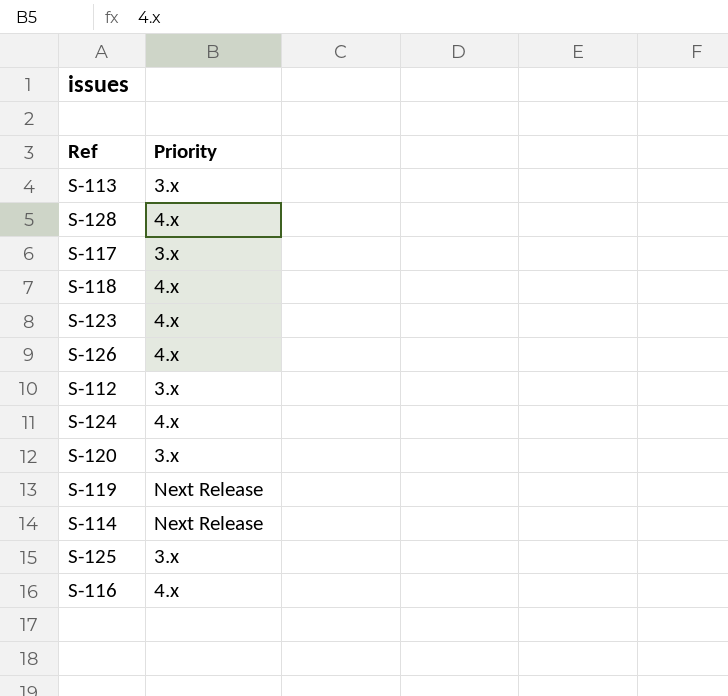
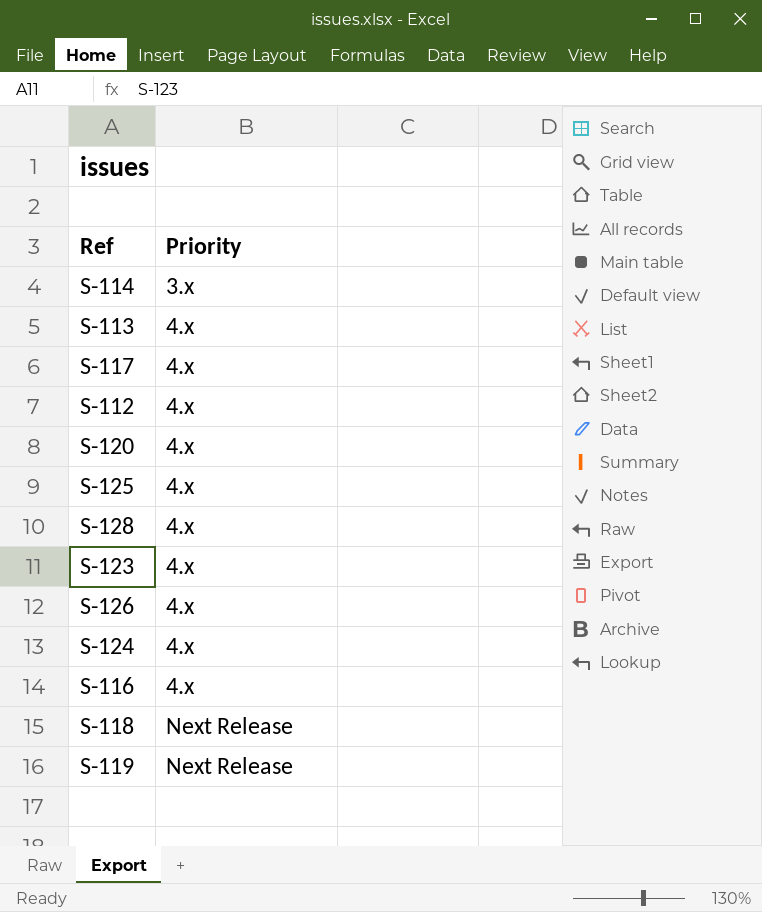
row order: none -> Priority ascending
S-114 | Priority: Next Release -> 3.x
S-113 | Priority: 3.x -> 4.x
S-117 | Priority: 3.x -> 4.x
S-112 | Priority: 3.x -> 4.x
S-120 | Priority: 3.x -> 4.x
S-125 | Priority: 3.x -> 4.x
S-118 | Priority: 4.x -> Next Release

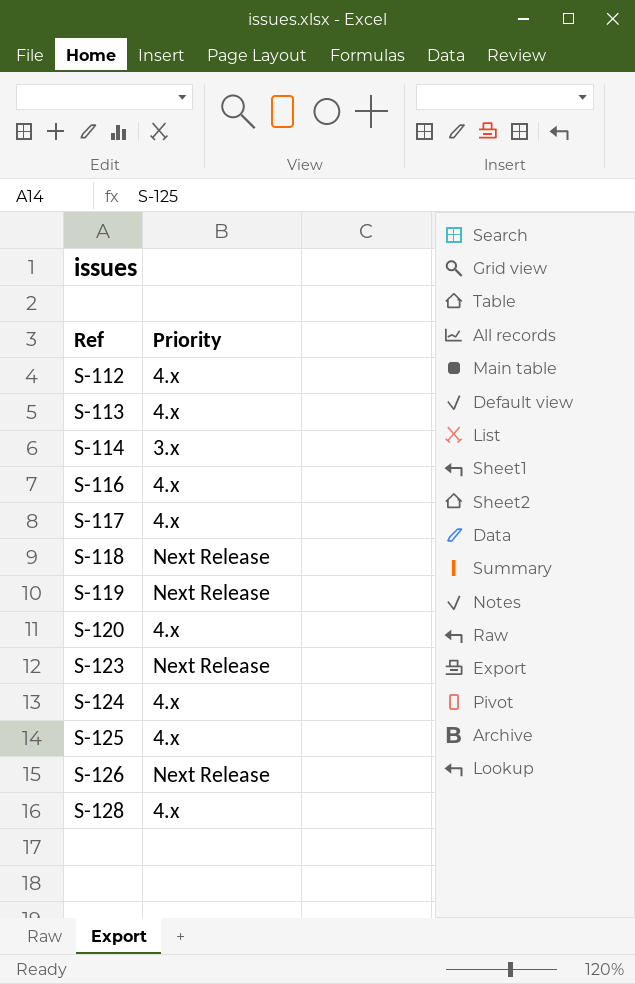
row order: Priority ascending -> Ref ascending
S-123 | Priority: 4.x -> Next Release
S-126 | Priority: 4.x -> Next Release

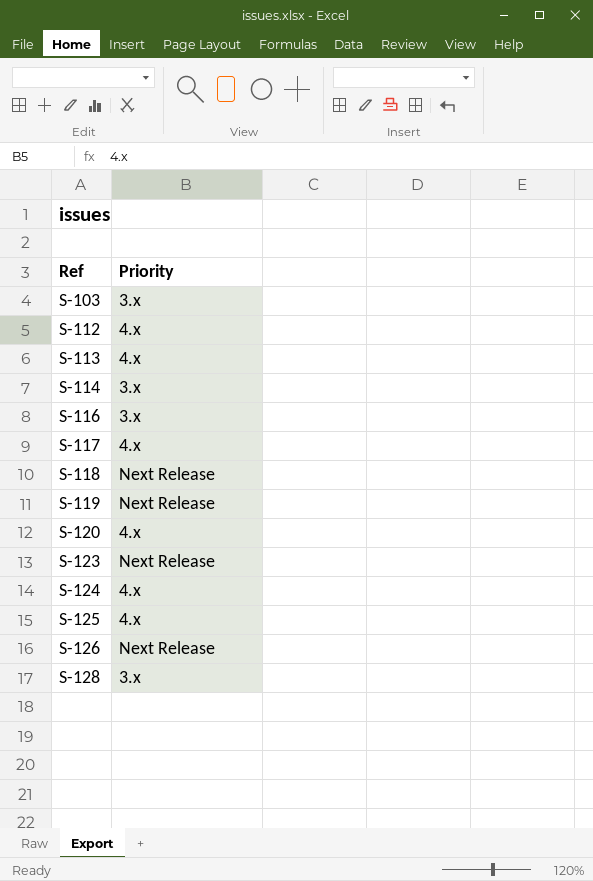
row S-103: none -> 3.x
S-116 | Priority: 4.x -> 3.x
S-128 | Priority: 4.x -> 3.x

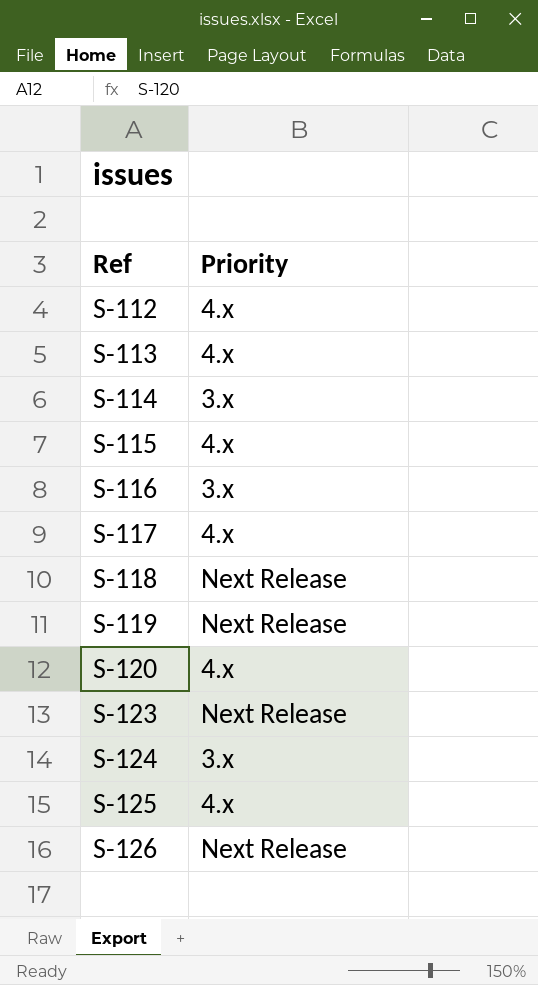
row S-103: 3.x -> none
row S-128: 3.x -> none
row S-115: none -> 4.x
S-124 | Priority: 4.x -> 3.x

